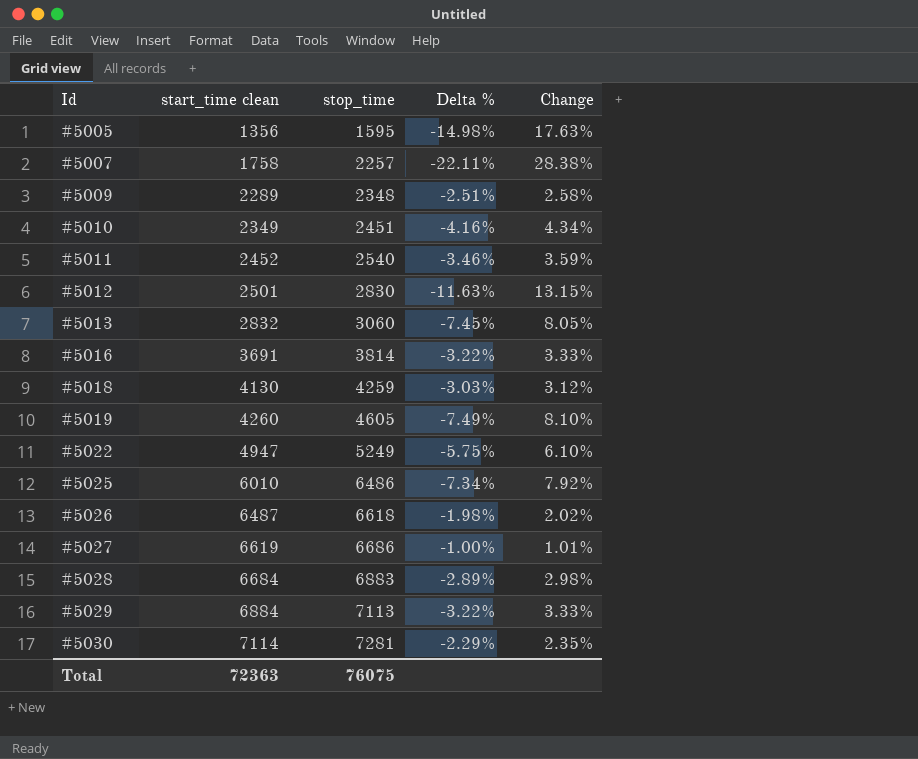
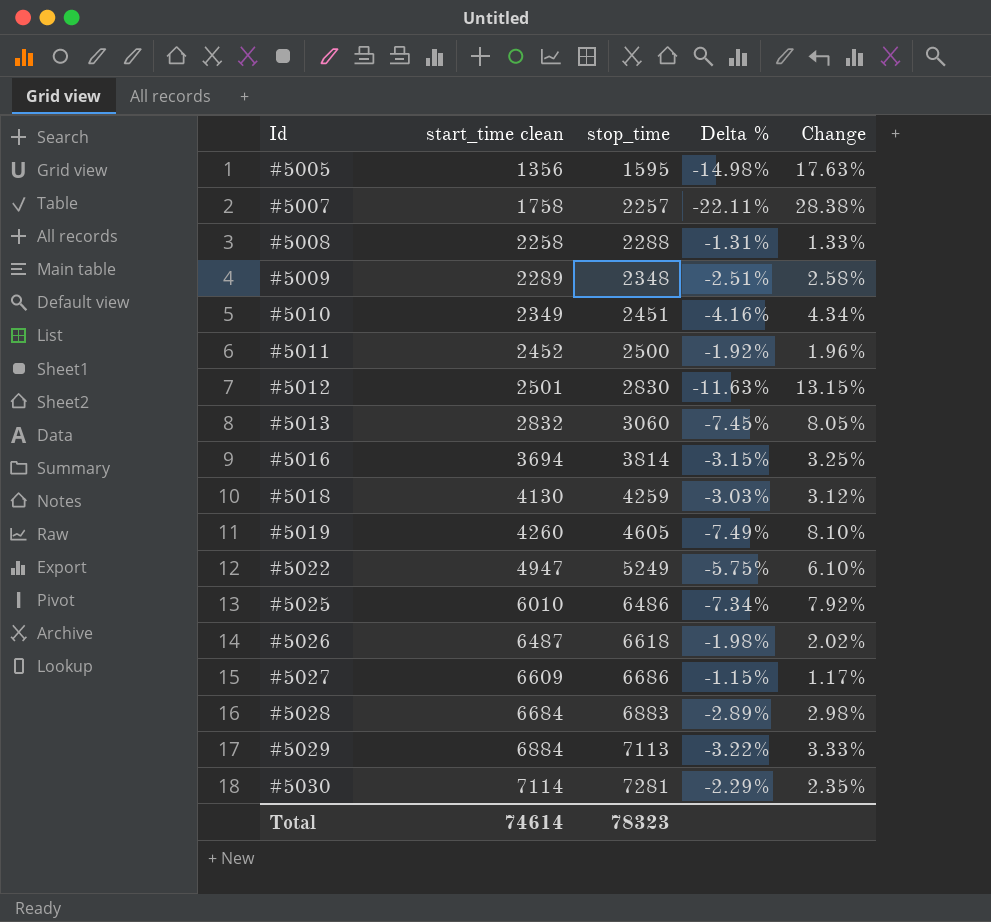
row #5008: none -> 2258 | 2288 | -1.31% | 1.33%
#5011 | stop_time: 2540 -> 2500
#5011 | Delta %: -3.46% -> -1.92%
#5011 | Change: 3.59% -> 1.96%
#5016 | start_time clean: 3691 -> 3694
#5016 | Delta %: -3.22% -> -3.15%
#5016 | Change: 3.33% -> 3.25%
#5027 | start_time clean: 6619 -> 6609
#5027 | Delta %: -1.00% -> -1.15%
#5027 | Change: 1.01% -> 1.17%
Total | start_time clean: 72363 -> 74614
Total | stop_time: 76075 -> 78323

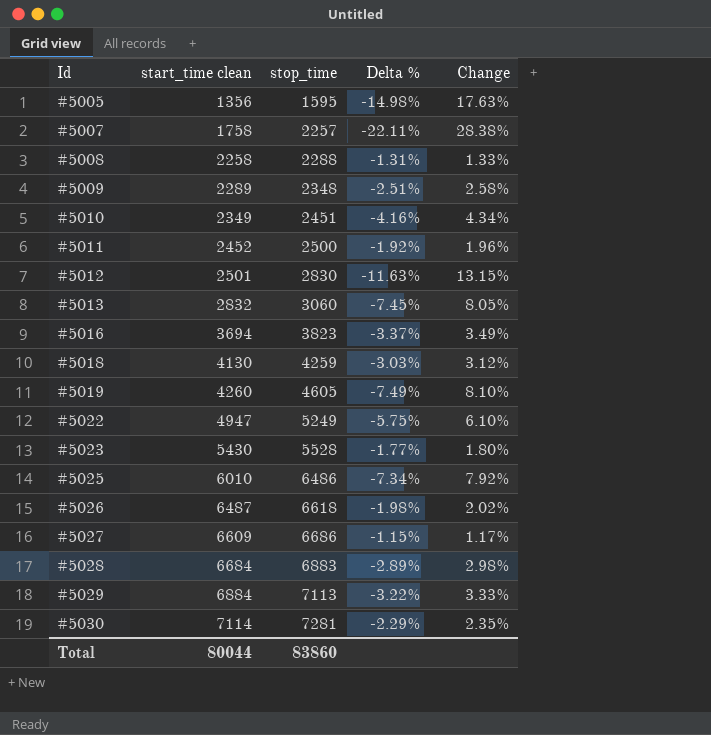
#5016 | stop_time: 3814 -> 3823
#5016 | Delta %: -3.15% -> -3.37%
#5016 | Change: 3.25% -> 3.49%
row #5023: none -> 5430 | 5528 | -1.77% | 1.80%
Total | start_time clean: 74614 -> 80044
Total | stop_time: 78323 -> 83860

